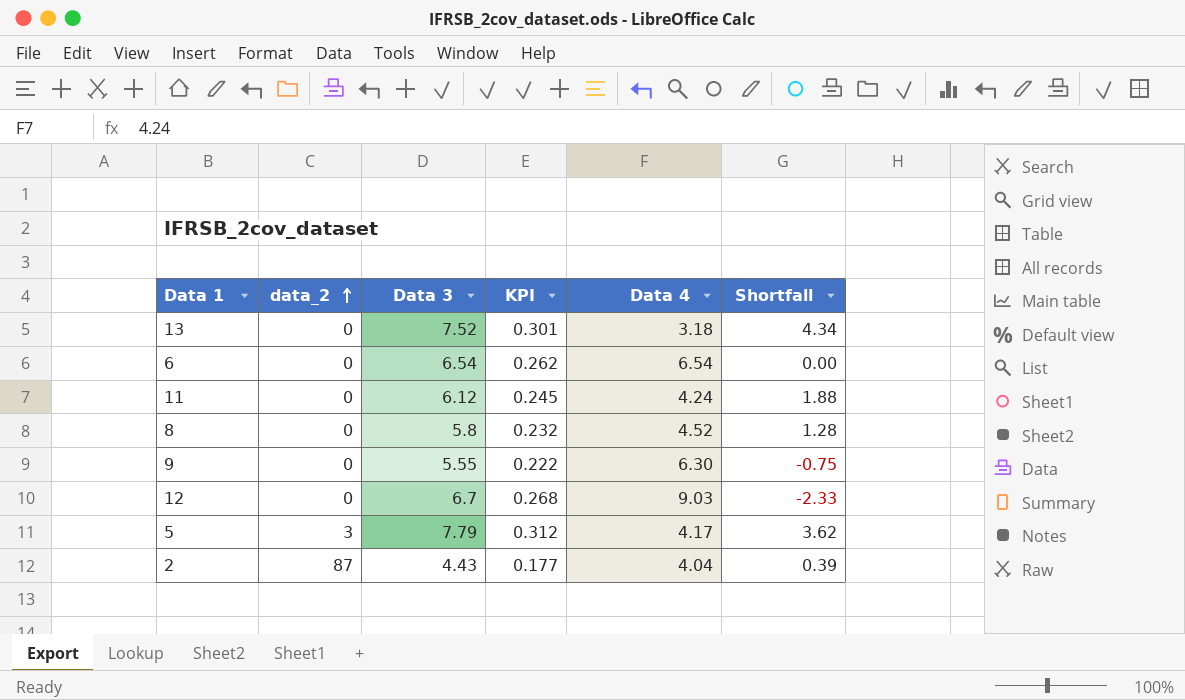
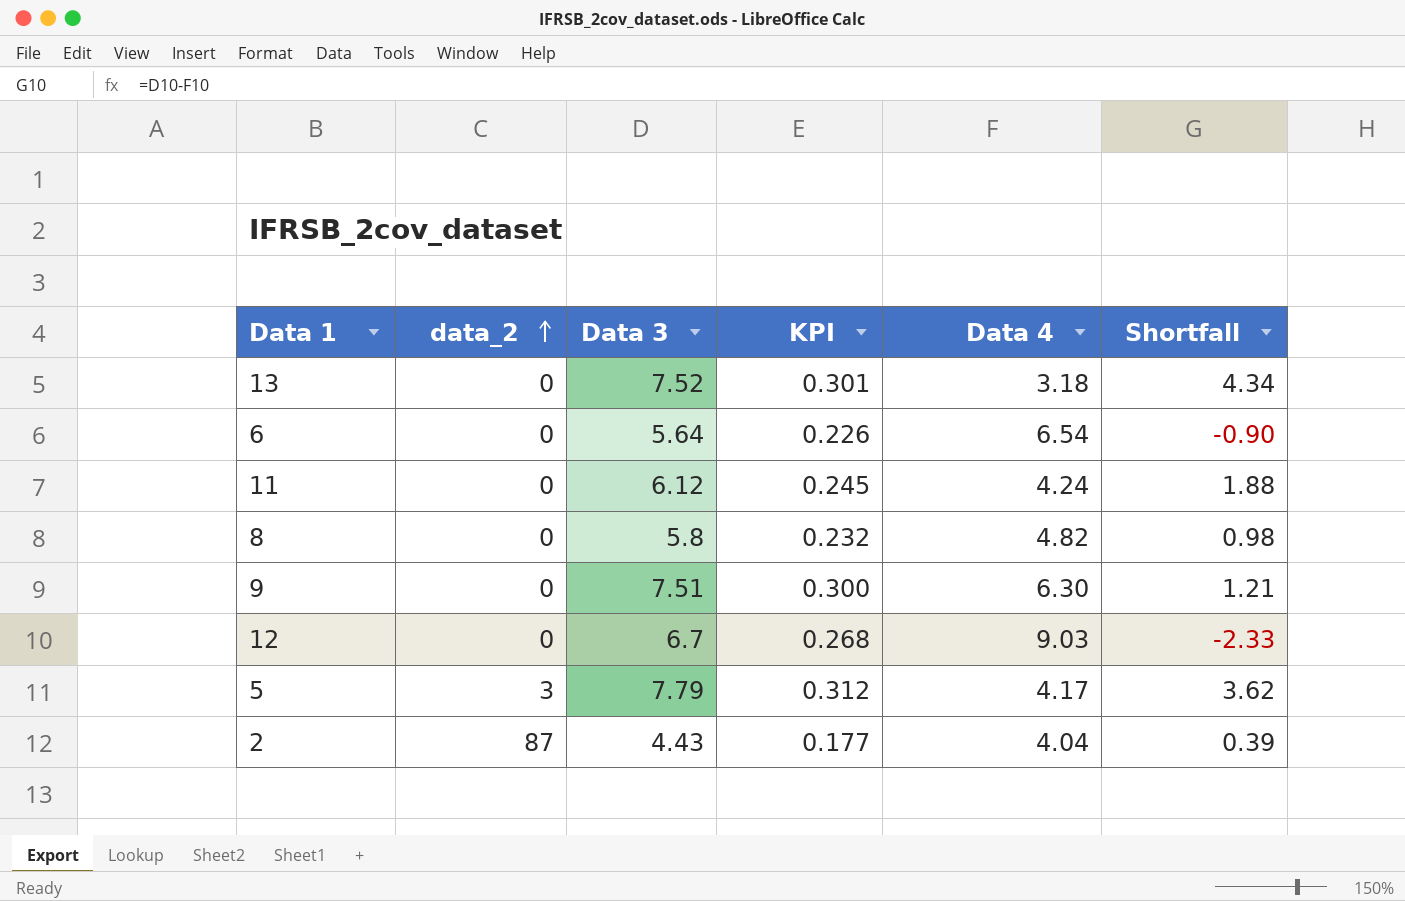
6 | Data 3: 6.54 -> 5.64
6 | KPI: 0.262 -> 0.226
6 | Shortfall: 0.00 -> -0.90
8 | Data 4: 4.52 -> 4.82
8 | Shortfall: 1.28 -> 0.98
9 | Data 3: 5.55 -> 7.51
9 | KPI: 0.222 -> 0.300
9 | Shortfall: -0.75 -> 1.21

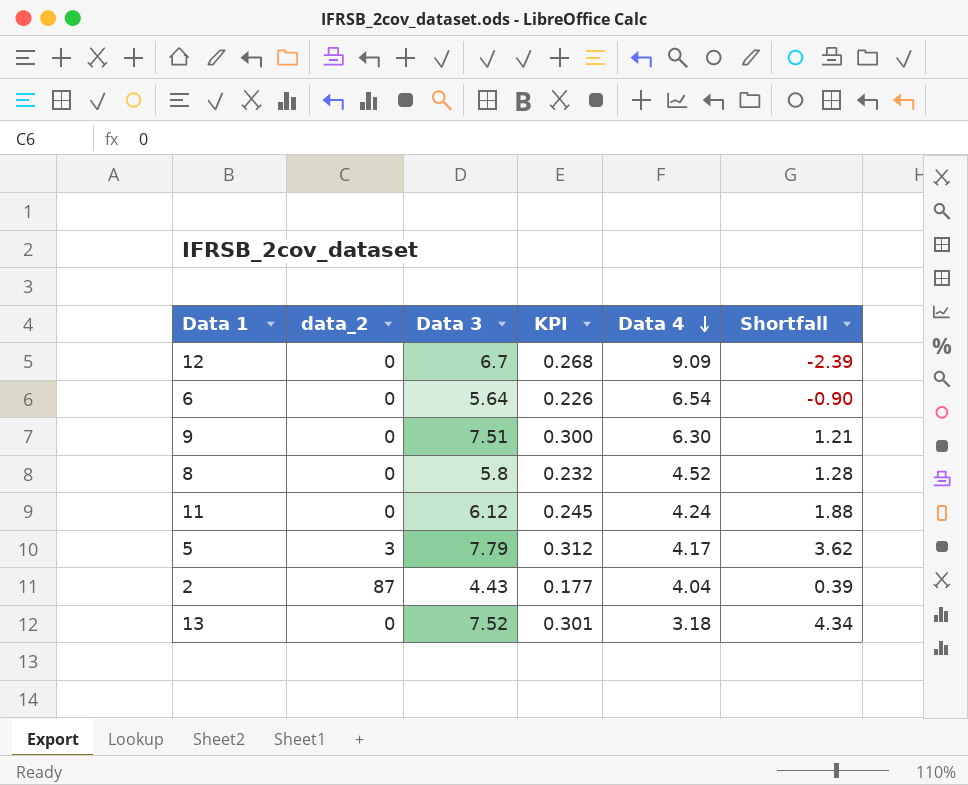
row order: data_2 ascending -> Data 4 descending
12 | Data 4: 9.03 -> 9.09
12 | Shortfall: -2.33 -> -2.39
8 | Data 4: 4.82 -> 4.52
8 | Shortfall: 0.98 -> 1.28

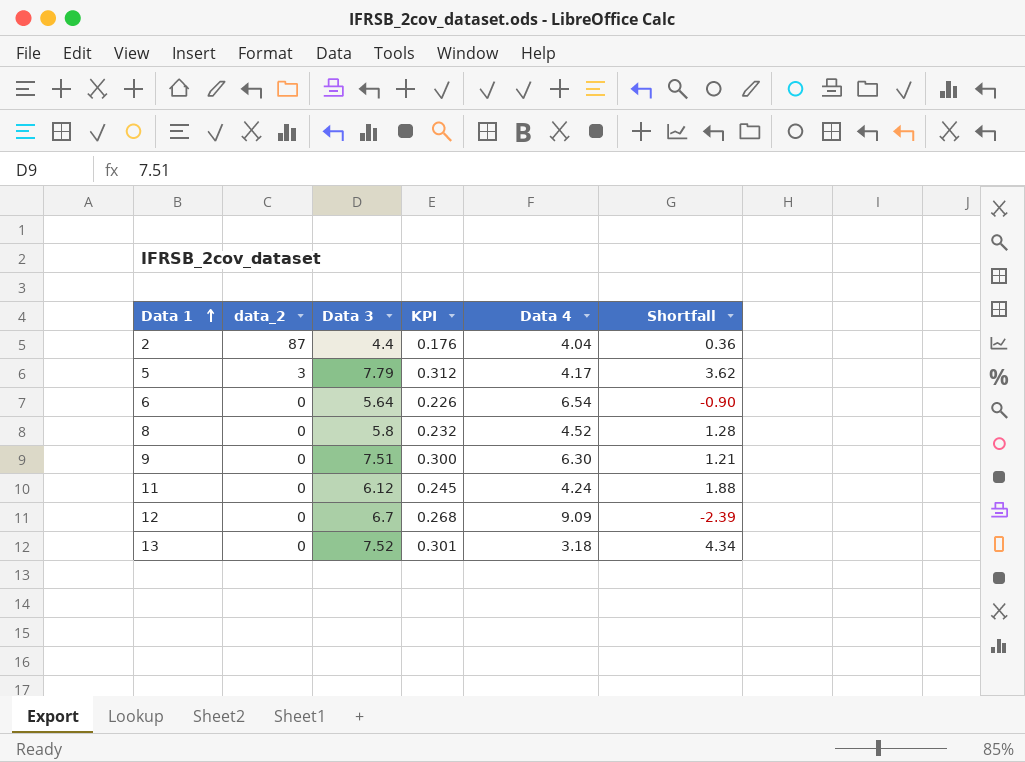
row order: Data 4 descending -> Data 1 ascending
2 | Data 3: 4.43 -> 4.4
2 | KPI: 0.177 -> 0.176
2 | Shortfall: 0.39 -> 0.36

